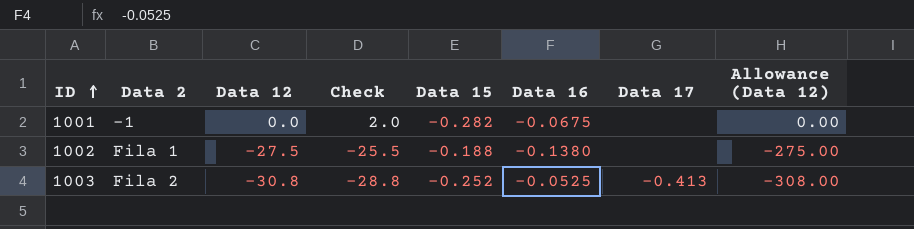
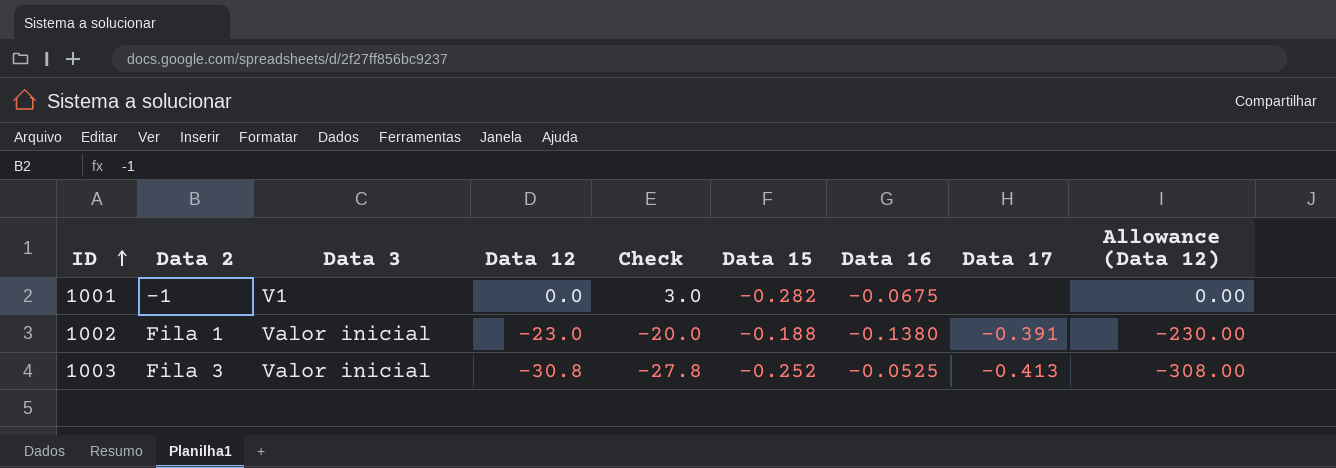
column Data 3 | position: none -> 3
column Check | formula: [Data 12] + 2 -> [Data 12] + 3
1002 | Data 12: -27.5 -> -23.0
1002 | Data 17: none -> -0.391
1002 | Allowance (Data 12): -275.00 -> -230.00
1003 | Data 2: Fila 2 -> Fila 3

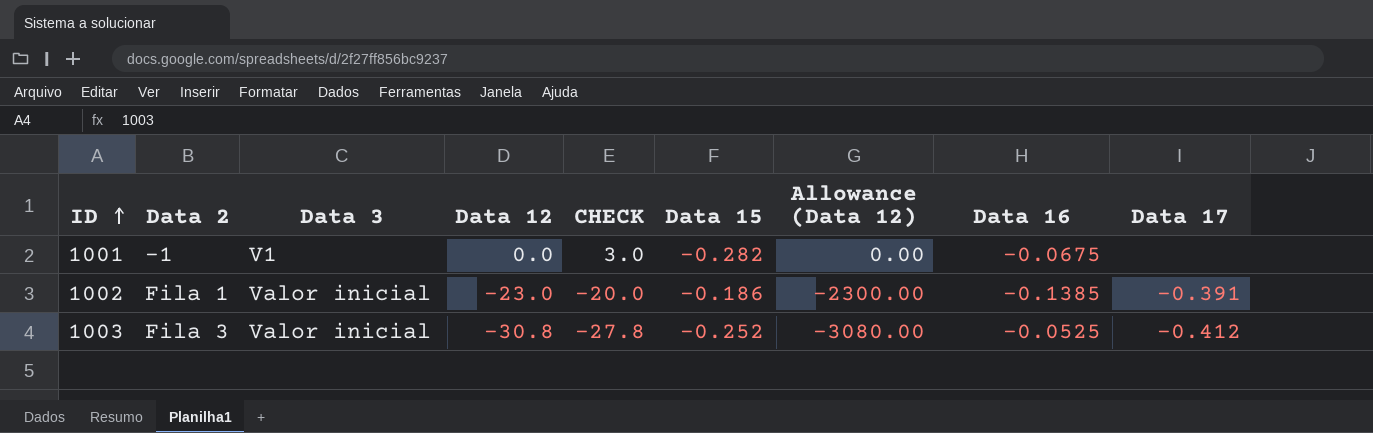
column name: Check -> CHECK
column Allowance (Data 12) | formula: [Data 12] * 10 -> [Data 12] * 100
column Allowance (Data 12) | position: 9 -> 7
1002 | Data 15: -0.188 -> -0.186
1002 | Data 16: -0.1380 -> -0.1385
1003 | Data 17: -0.413 -> -0.412

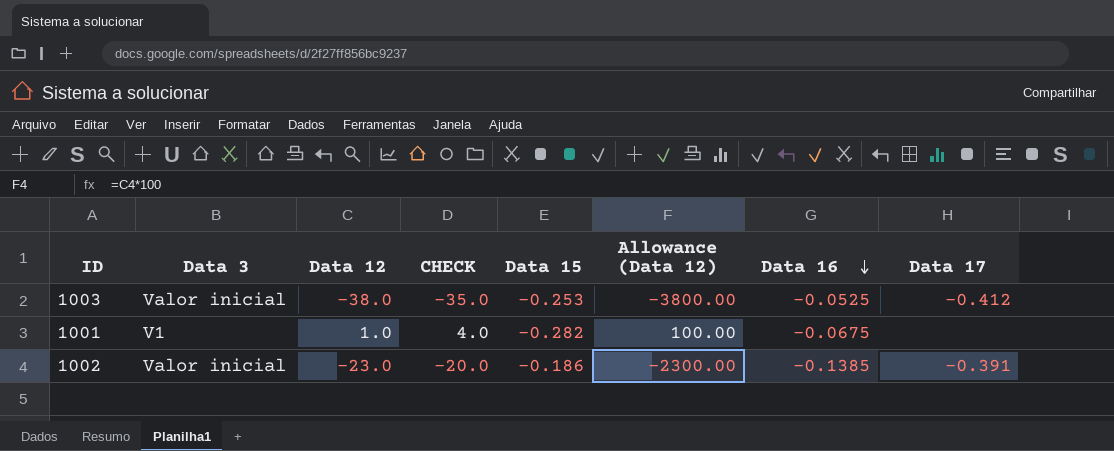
row order: ID ascending -> Data 16 descending
column Data 2 | position: 2 -> none
1003 | Data 12: -30.8 -> -38.0
1003 | CHECK: -27.8 -> -35.0
1003 | Data 15: -0.252 -> -0.253
1003 | Allowance (Data 12): -3080.00 -> -3800.00
1001 | Data 12: 0.0 -> 1.0
1001 | CHECK: 3.0 -> 4.0
1001 | Allowance (Data 12): 0.00 -> 100.00

